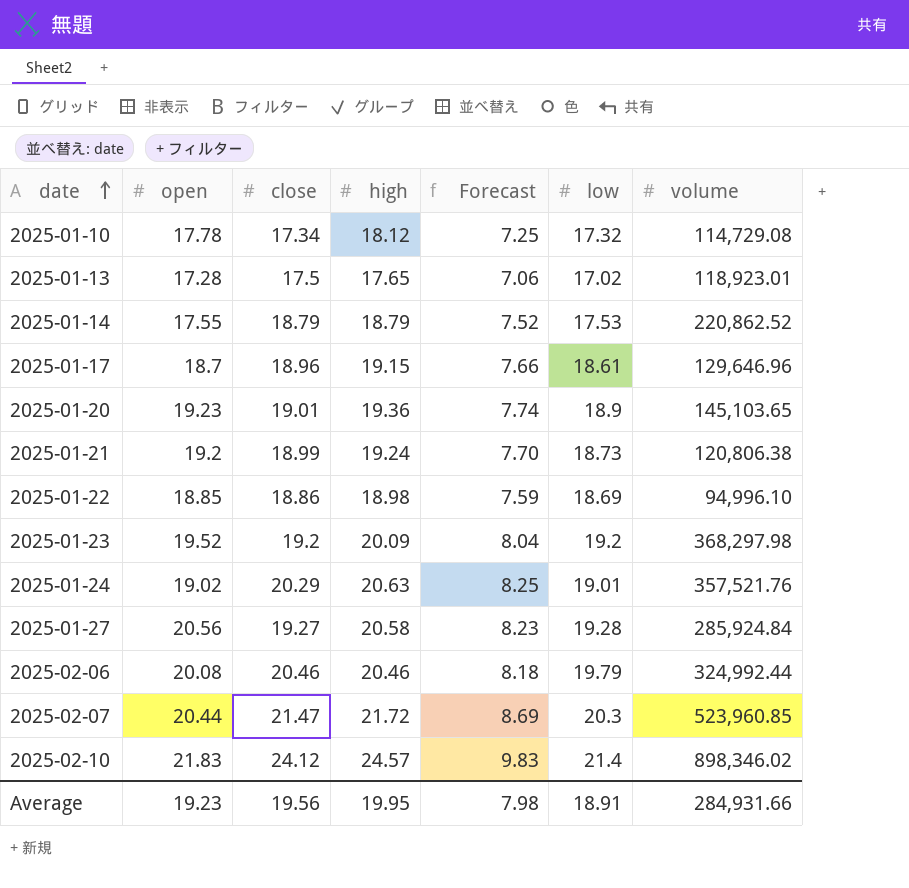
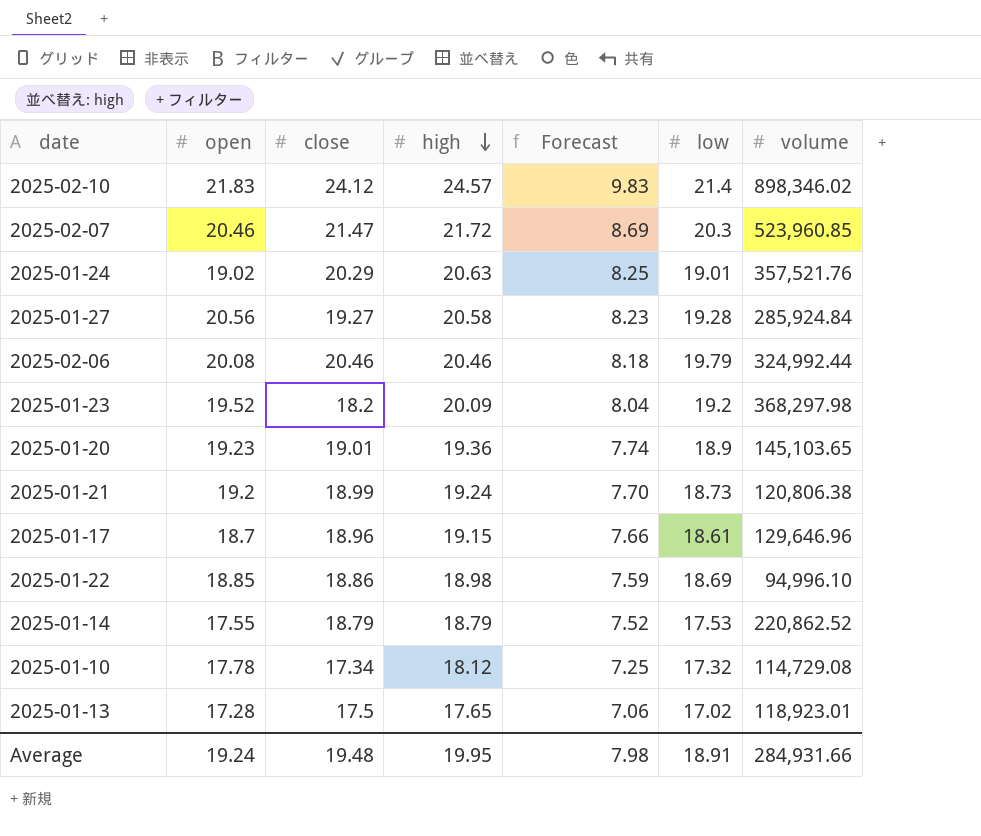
row order: date ascending -> high descending
2025-02-07 | open: 20.44 -> 20.46
2025-01-23 | close: 19.2 -> 18.2
Average | open: 19.23 -> 19.24
Average | close: 19.56 -> 19.48

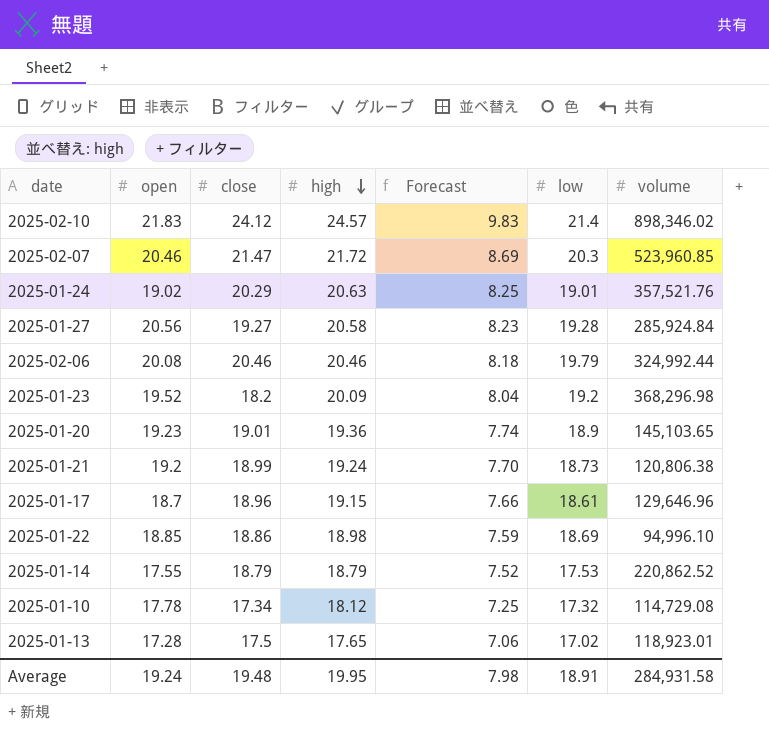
2025-01-23 | volume: 368,297.98 -> 368,296.98
Average | volume: 284,931.66 -> 284,931.58

